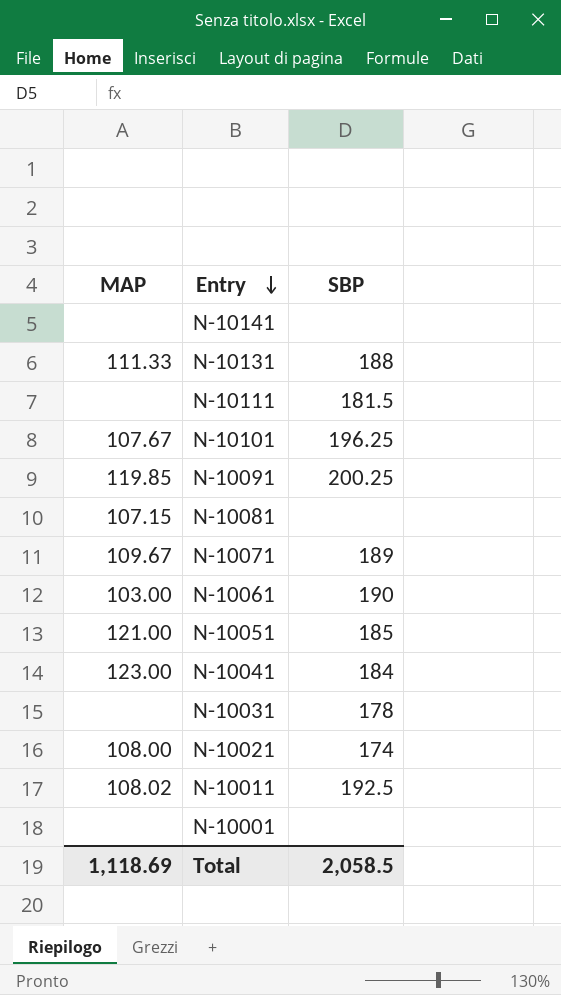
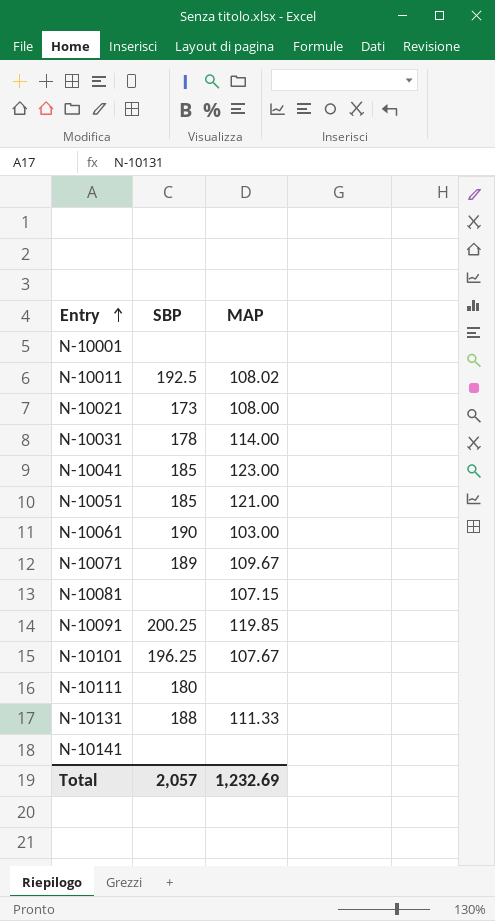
row order: Entry descending -> Entry ascending
column MAP | position: 1 -> 3
N-10021 | SBP: 174 -> 173
N-10031 | MAP: none -> 114.00
N-10041 | SBP: 184 -> 185
N-10111 | SBP: 181.5 -> 180
Total | SBP: 2,058.5 -> 2,057
Total | MAP: 1,118.69 -> 1,232.69

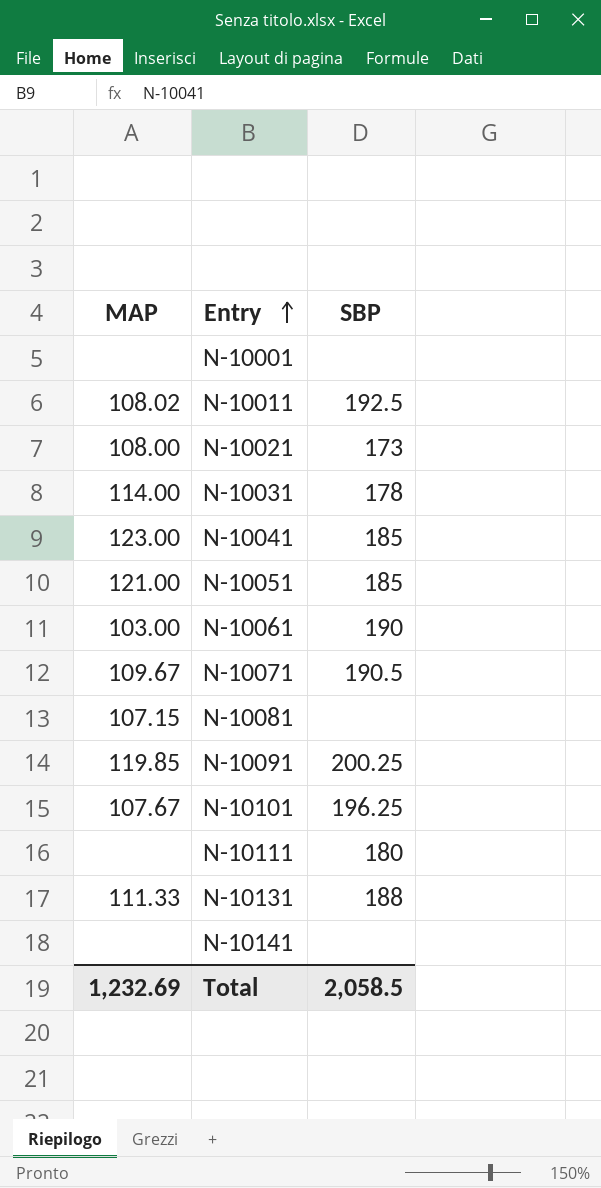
column MAP | position: 3 -> 1
N-10071 | SBP: 189 -> 190.5
Total | SBP: 2,057 -> 2,058.5

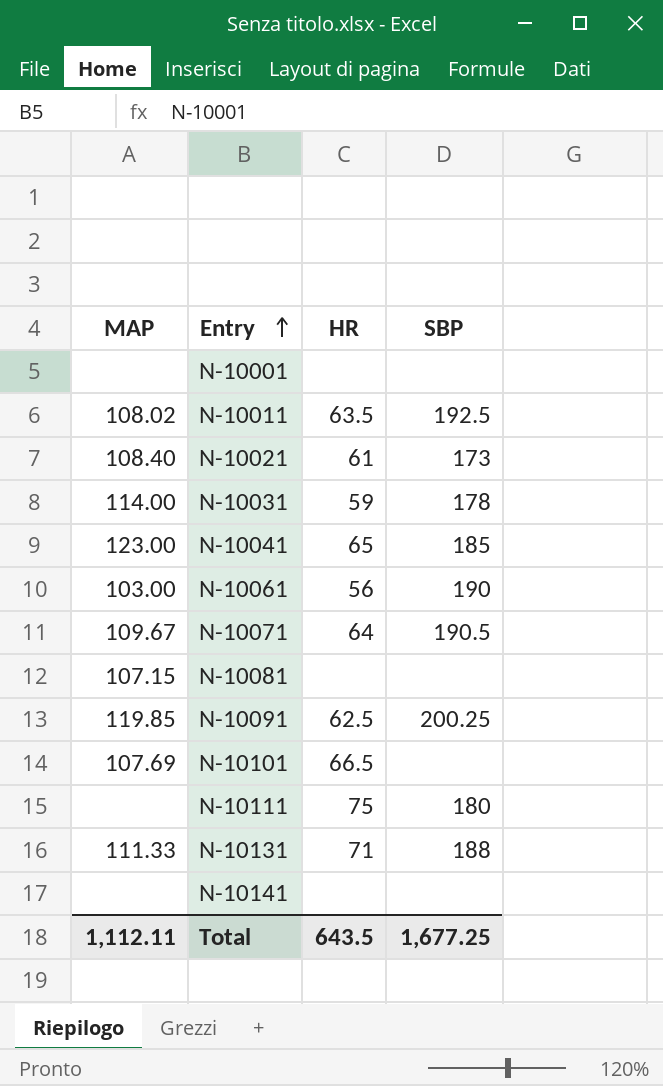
column HR | position: none -> 3
row N-10051: 121.00 | 185 -> none
N-10021 | MAP: 108.00 -> 108.40
N-10101 | MAP: 107.67 -> 107.69
N-10101 | SBP: 196.25 -> none
Total | MAP: 1,232.69 -> 1,112.11
Total | SBP: 2,058.5 -> 1,677.25

